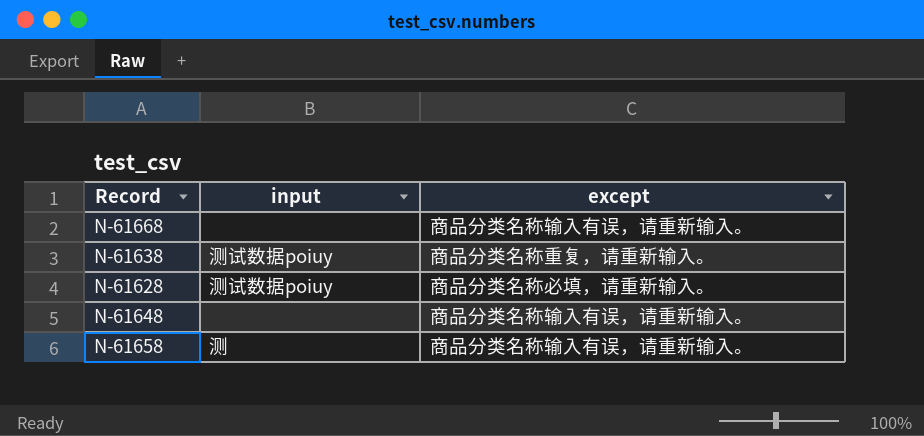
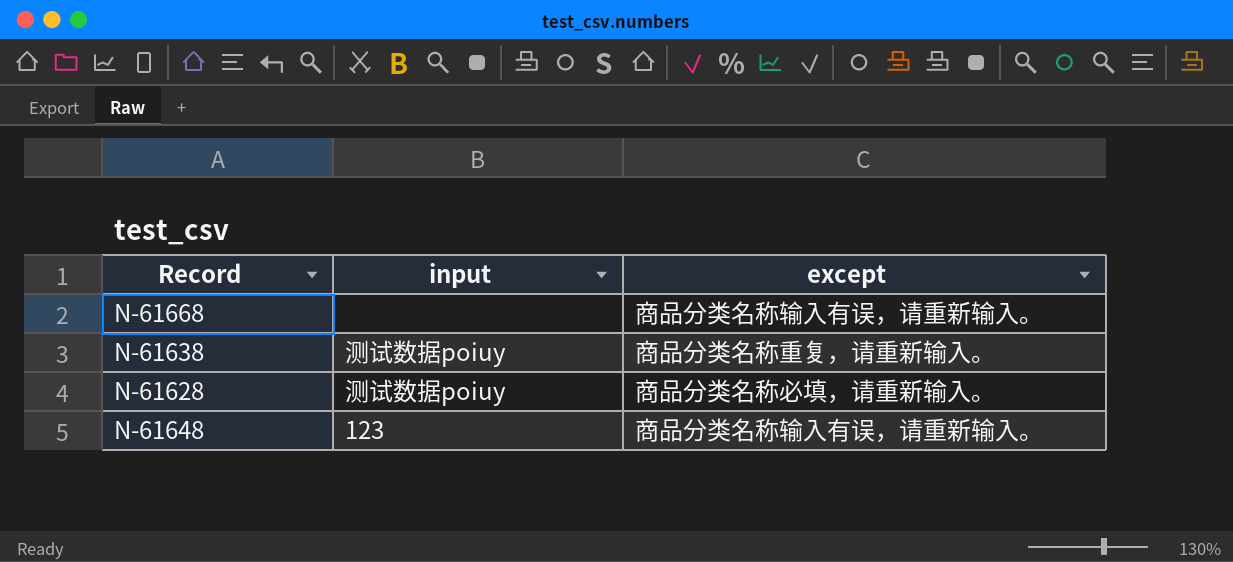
row N-61658: 测 | 商品分类名称输入有误，请重新输入。 -> none
N-61648 | input: none -> 123

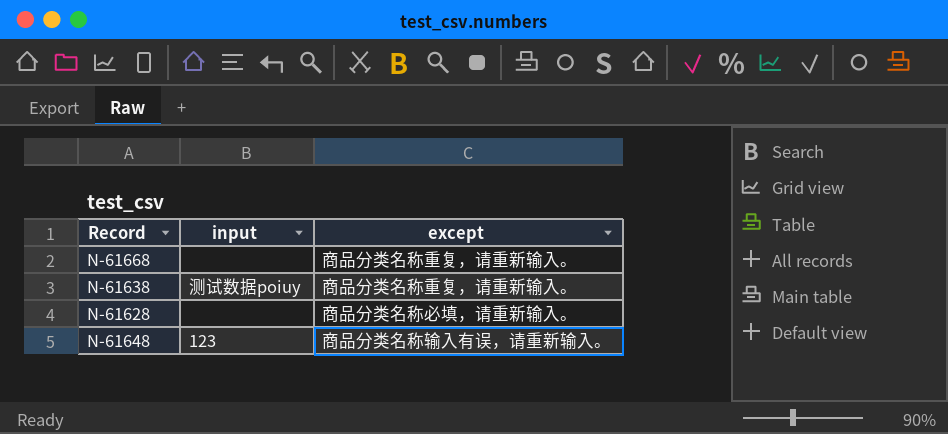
N-61668 | except: 商品分类名称输入有误，请重新输入。 -> 商品分类名称重复，请重新输入。
N-61628 | input: 测试数据poiuy -> none

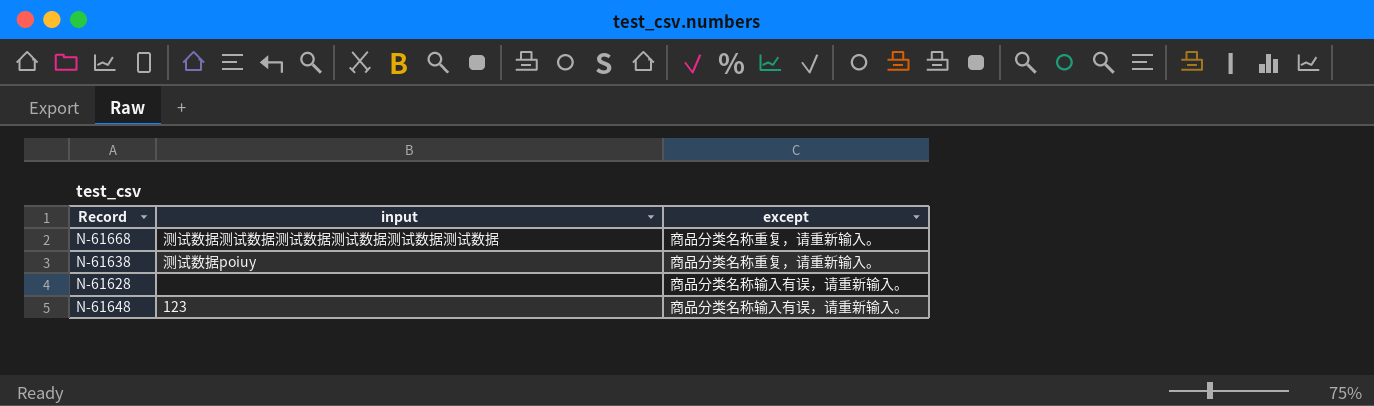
N-61668 | input: none -> 测试数据测试数据测试数据测试数据测试数据测试数据
N-61628 | except: 商品分类名称必填，请重新输入。 -> 商品分类名称输入有误，请重新输入。

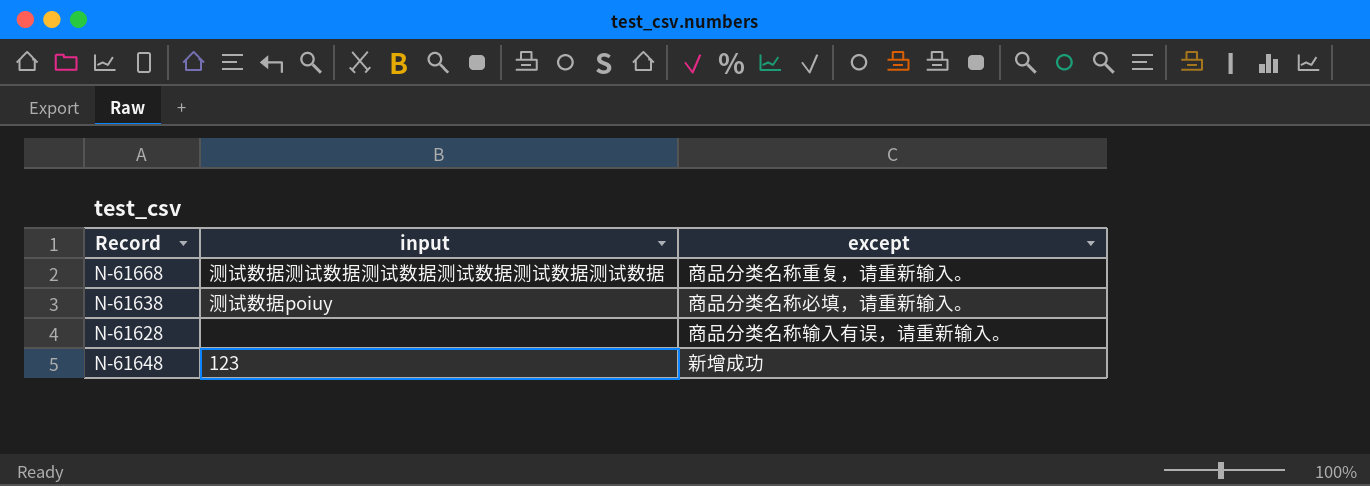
N-61638 | except: 商品分类名称重复，请重新输入。 -> 商品分类名称必填，请重新输入。
N-61648 | except: 商品分类名称输入有误，请重新输入。 -> 新增成功

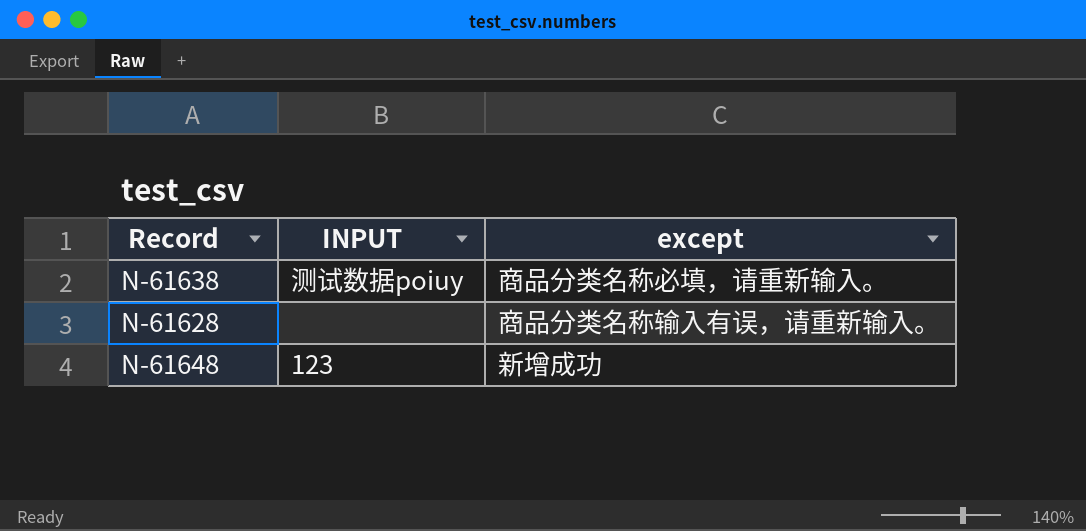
column name: input -> INPUT
row N-61668: 测试数据测试数据测试数据测试数据测试数据测试数据 | 商品分类名称重复，请重新输入。 -> none

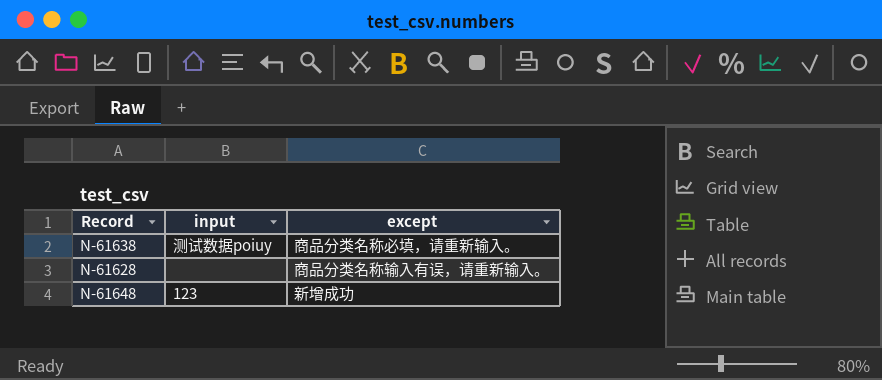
column name: INPUT -> input

